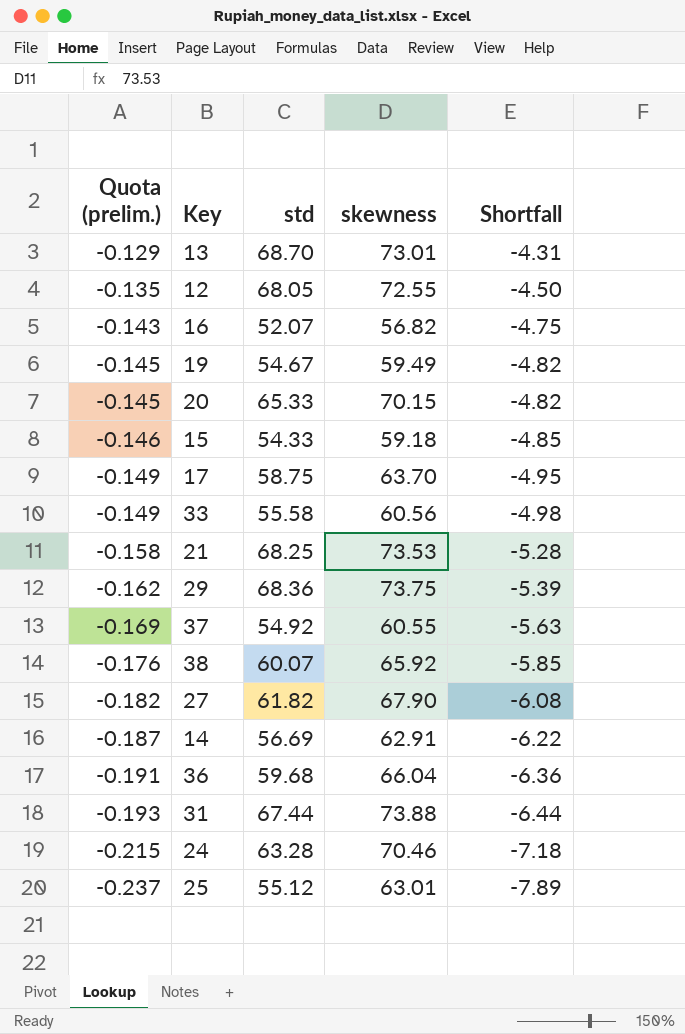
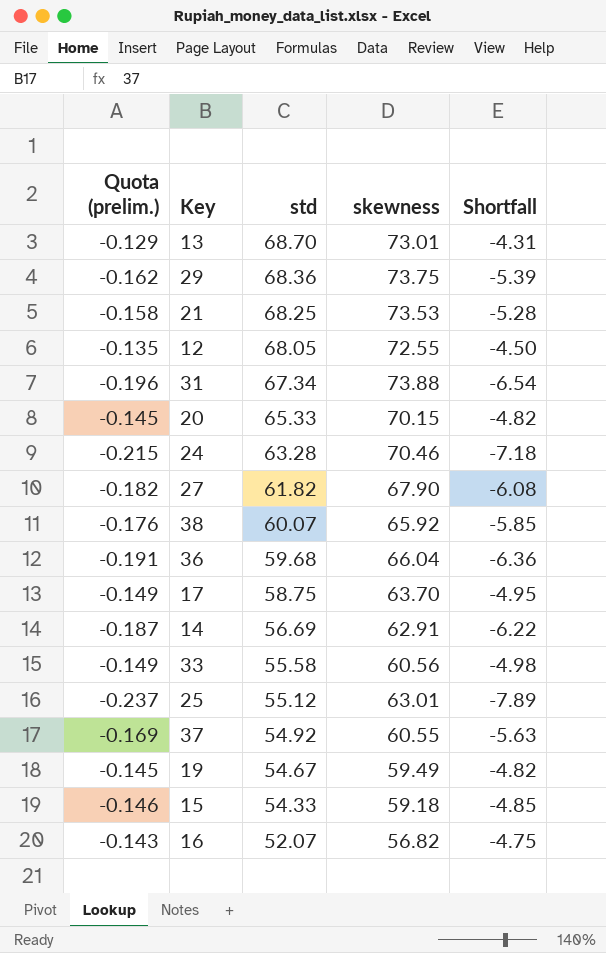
row order: Quota (prelim.) descending -> std descending
31 | Quota (prelim.): -0.193 -> -0.196
31 | std: 67.44 -> 67.34
31 | Shortfall: -6.44 -> -6.54

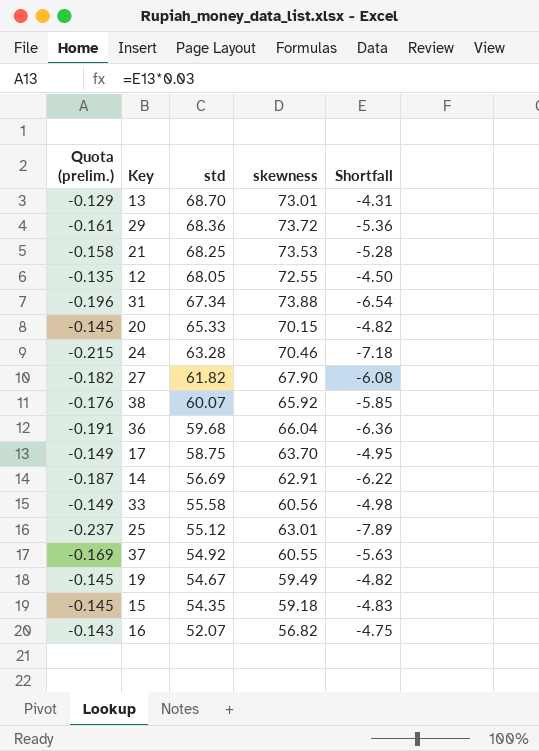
29 | Quota (prelim.): -0.162 -> -0.161
29 | skewness: 73.75 -> 73.72
29 | Shortfall: -5.39 -> -5.36
15 | Quota (prelim.): -0.146 -> -0.145
15 | std: 54.33 -> 54.35
15 | Shortfall: -4.85 -> -4.83

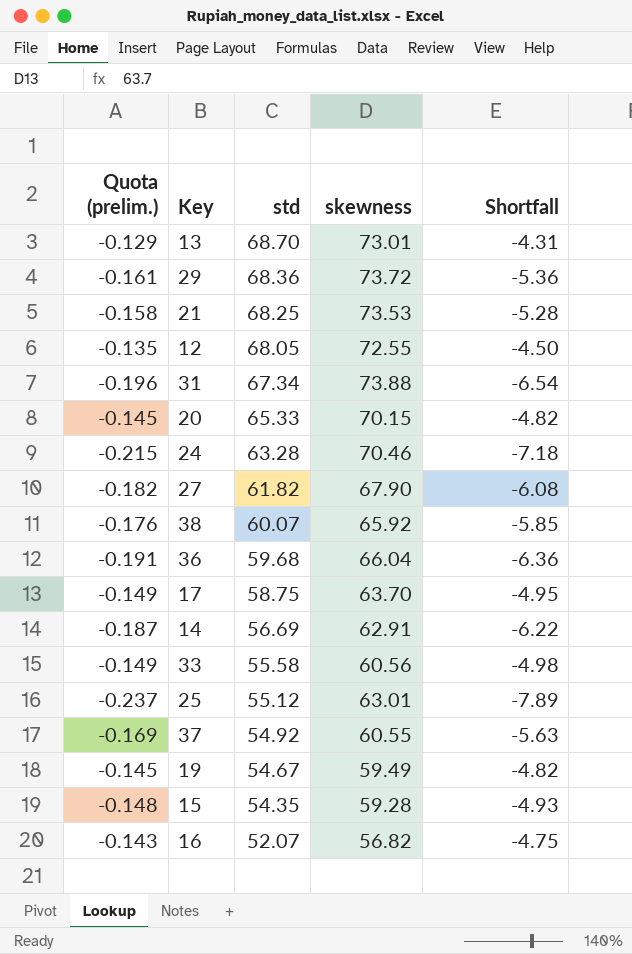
15 | Quota (prelim.): -0.145 -> -0.148
15 | skewness: 59.18 -> 59.28
15 | Shortfall: -4.83 -> -4.93

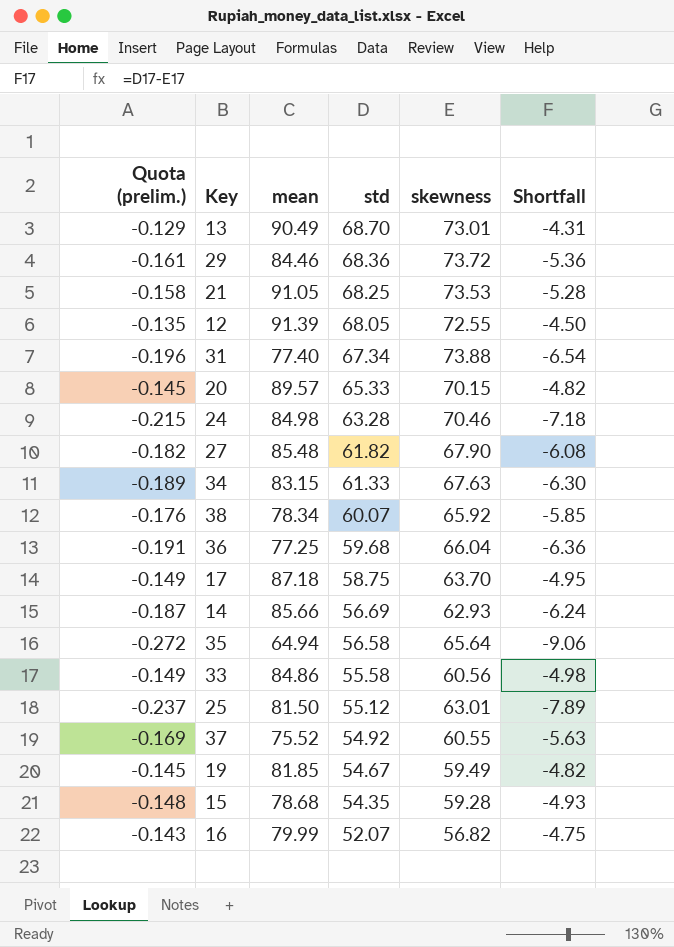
column mean | position: none -> 3
row 34: none -> -0.189 | 83.15 | 61.33 | 67.63 | -6.30
14 | skewness: 62.91 -> 62.93
14 | Shortfall: -6.22 -> -6.24
row 35: none -> -0.272 | 64.94 | 56.58 | 65.64 | -9.06

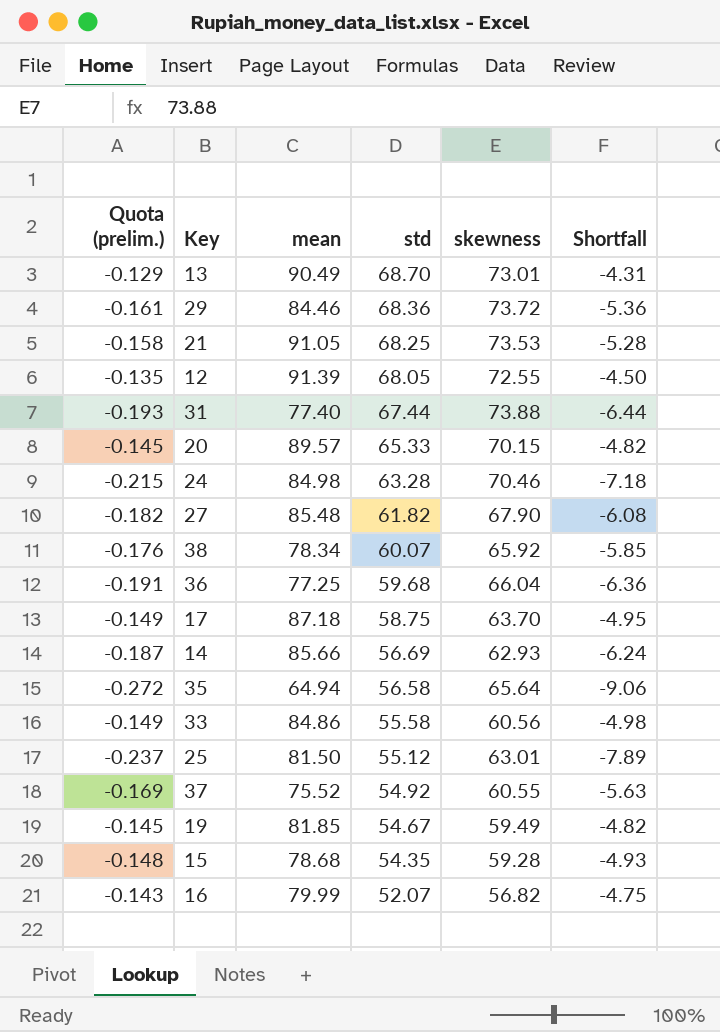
row 34: -0.189 | 83.15 | 61.33 | 67.63 | -6.30 -> none
31 | Quota (prelim.): -0.196 -> -0.193
31 | std: 67.34 -> 67.44
31 | Shortfall: -6.54 -> -6.44

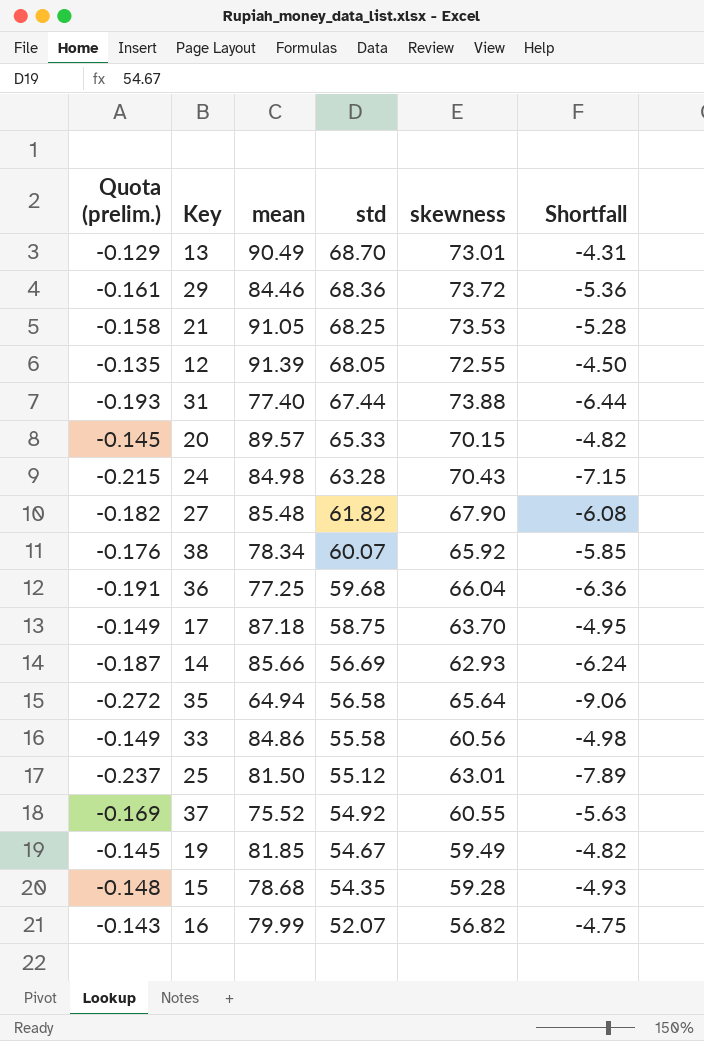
24 | skewness: 70.46 -> 70.43
24 | Shortfall: -7.18 -> -7.15

